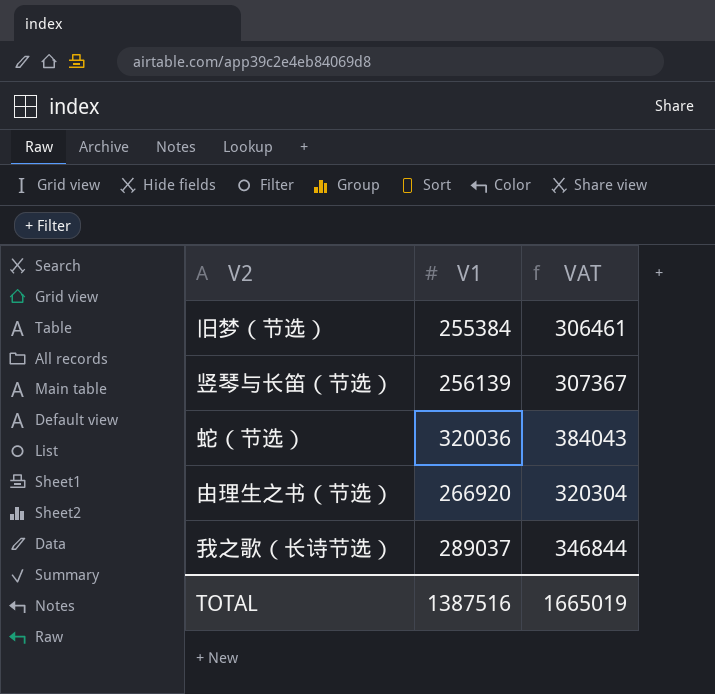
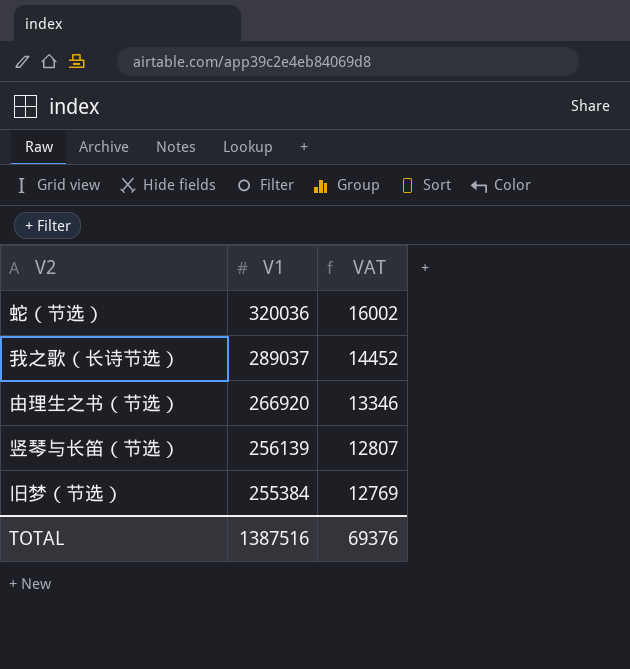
row order: none -> V1 descending
column VAT | formula: [V1] * 1.2 -> [V1] * 0.05
TOTAL | VAT: 1665019 -> 69376

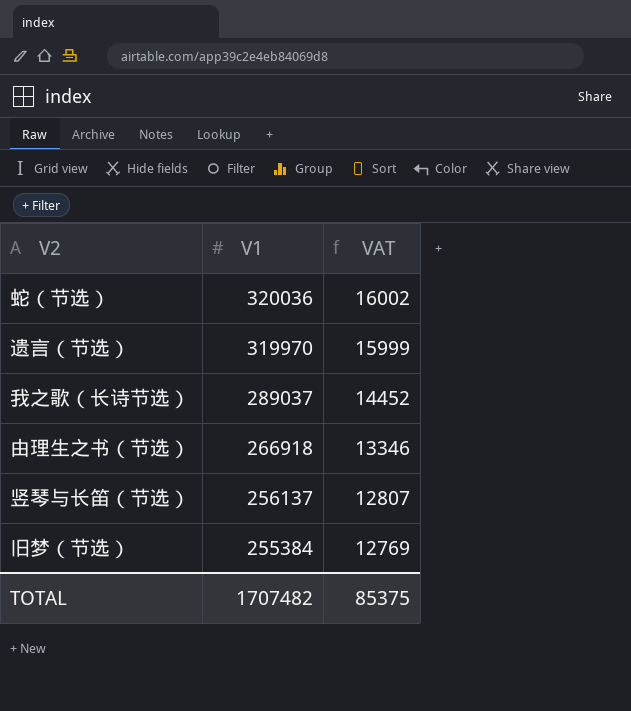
row 遗言（节选）: none -> 319970 | 15999
由理生之书（节选） | V1: 266920 -> 266918
竖琴与长笛（节选） | V1: 256139 -> 256137
TOTAL | V1: 1387516 -> 1707482
TOTAL | VAT: 69376 -> 85375

